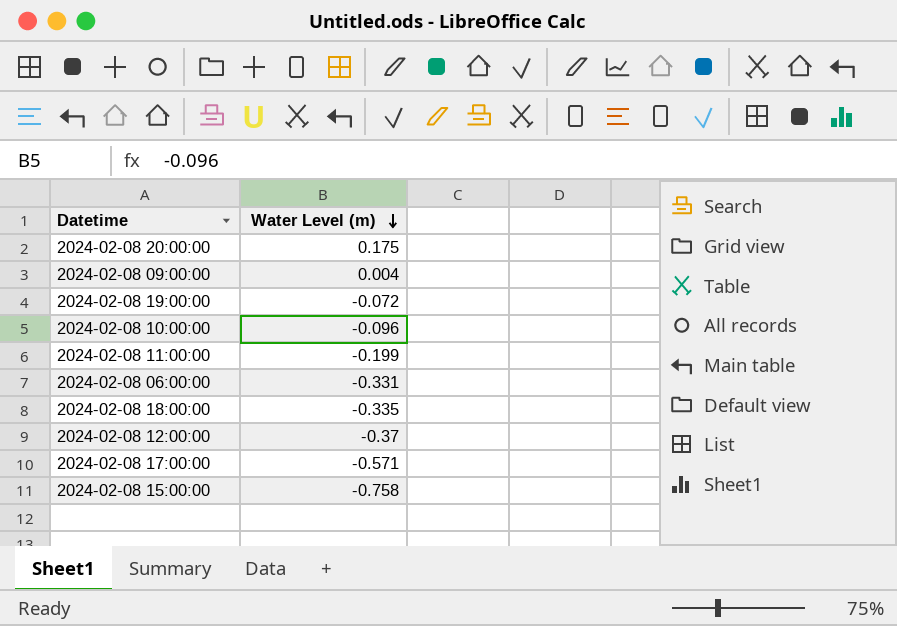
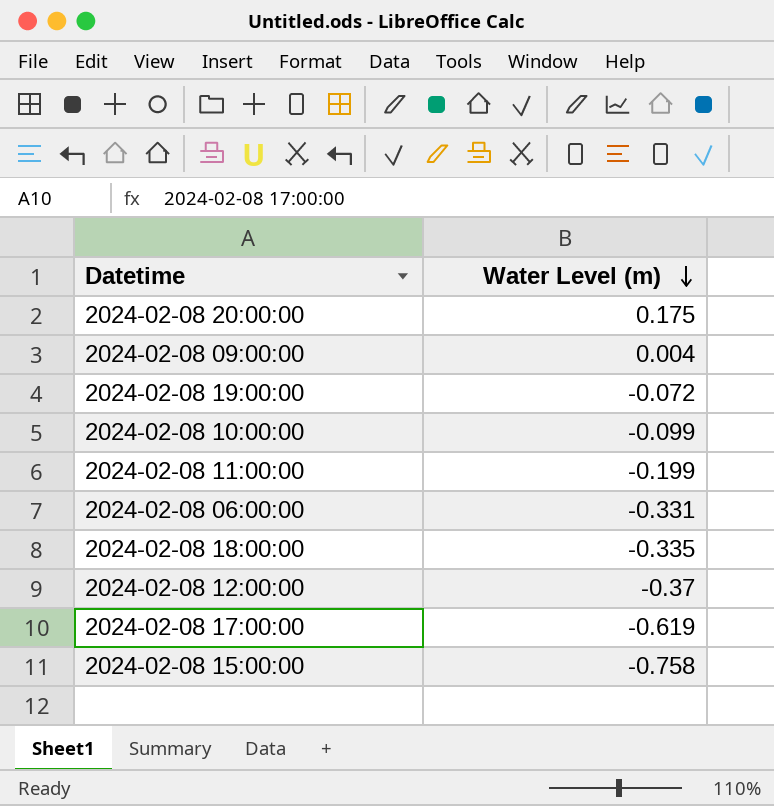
2024-02-08 10:00:00 | Water Level (m): -0.096 -> -0.099
2024-02-08 17:00:00 | Water Level (m): -0.571 -> -0.619

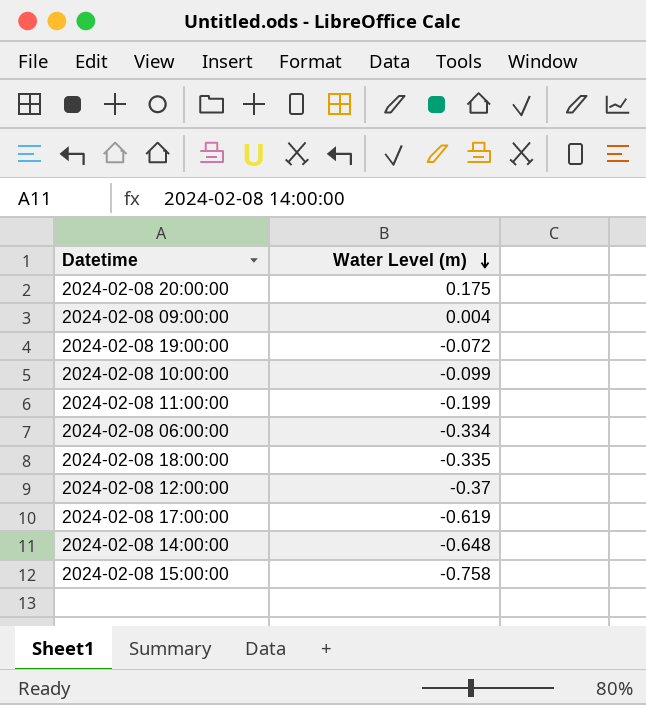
2024-02-08 06:00:00 | Water Level (m): -0.331 -> -0.334
row 2024-02-08 14:00:00: none -> -0.648

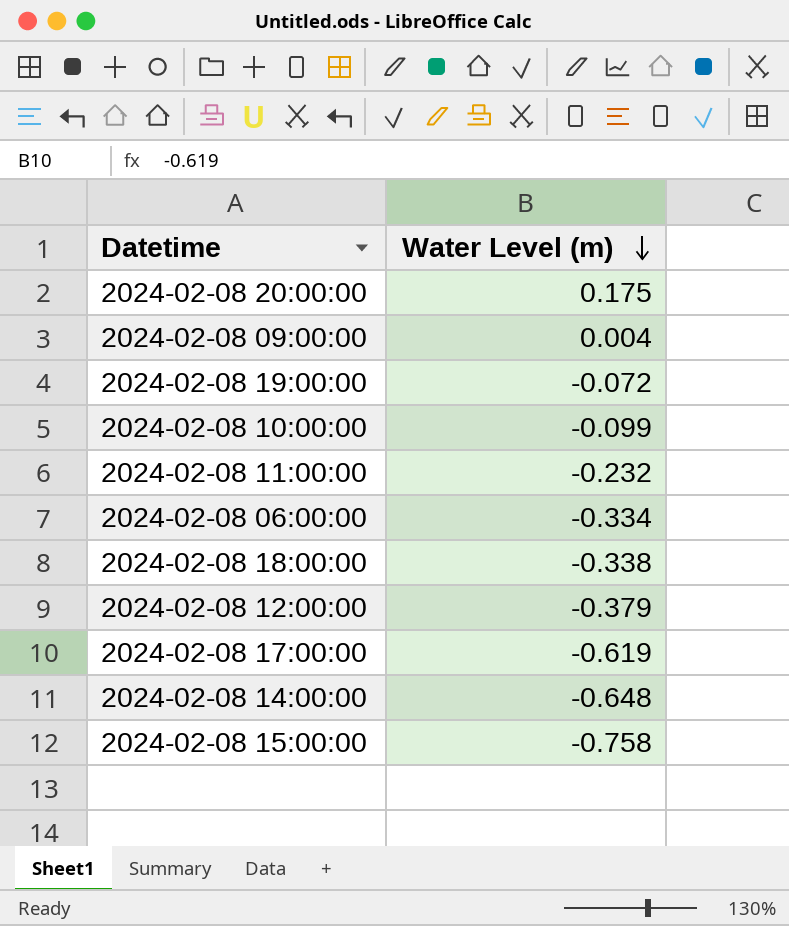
2024-02-08 11:00:00 | Water Level (m): -0.199 -> -0.232
2024-02-08 18:00:00 | Water Level (m): -0.335 -> -0.338
2024-02-08 12:00:00 | Water Level (m): -0.37 -> -0.379

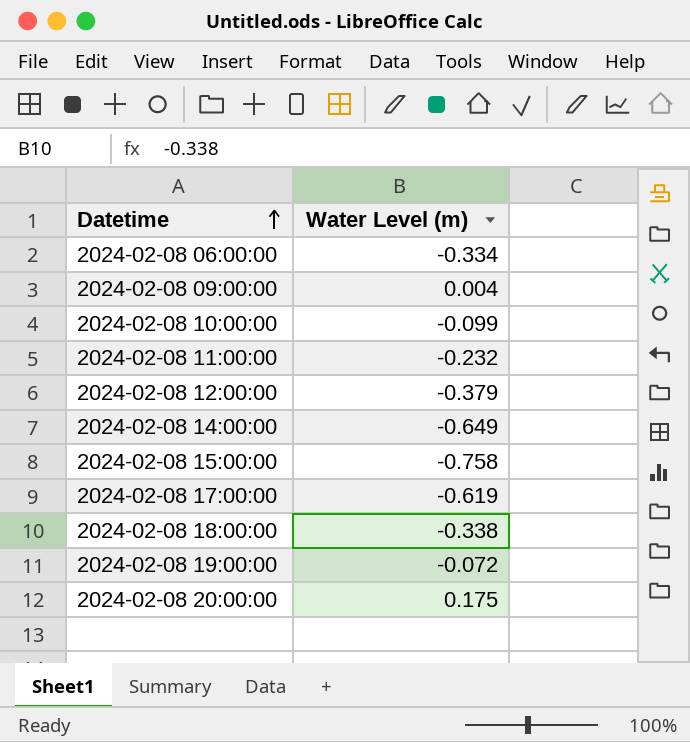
row order: Water Level (m) descending -> Datetime ascending
2024-02-08 14:00:00 | Water Level (m): -0.648 -> -0.649

